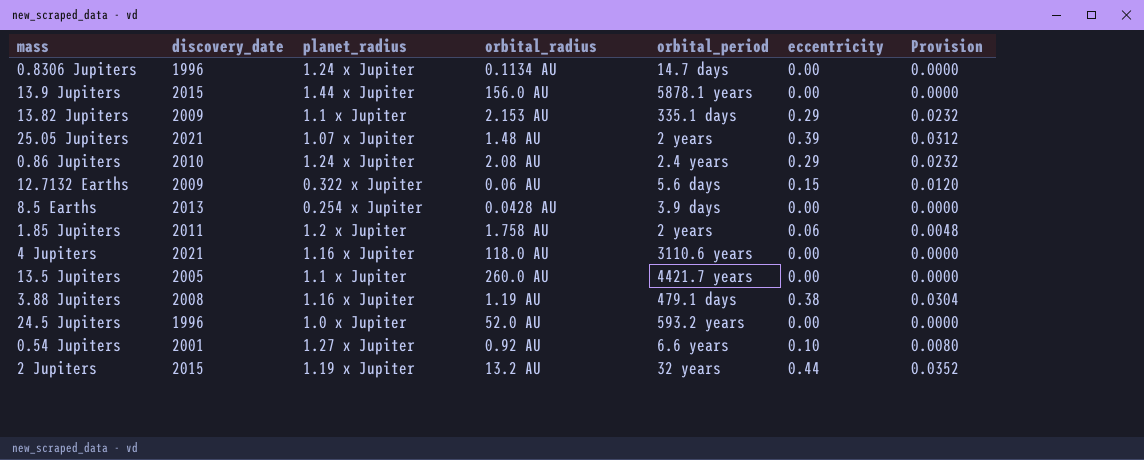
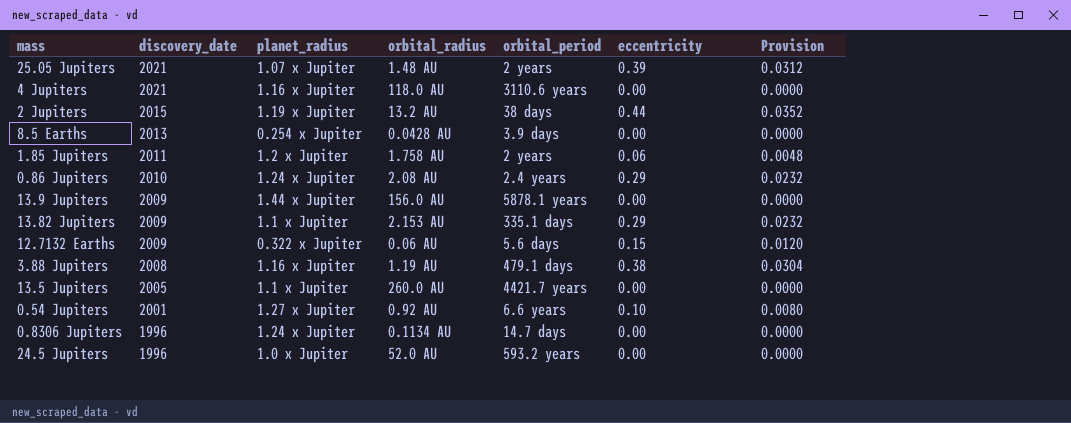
row order: none -> discovery_date descending
2 Jupiters | orbital_period: 32 years -> 38 days
13.9 Jupiters | discovery_date: 2015 -> 2009

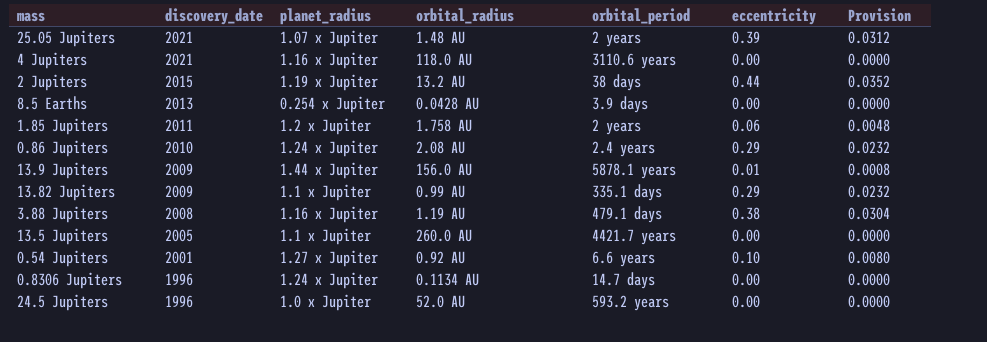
row 12.7132 Earths: 2009 | 0.322 x Jupiter | 0.06 AU | 5.6 days | 0.15 | 0.0120 -> none
13.9 Jupiters | eccentricity: 0.00 -> 0.01
13.9 Jupiters | Provision: 0.0000 -> 0.0008
13.82 Jupiters | orbital_radius: 2.153 AU -> 0.99 AU

